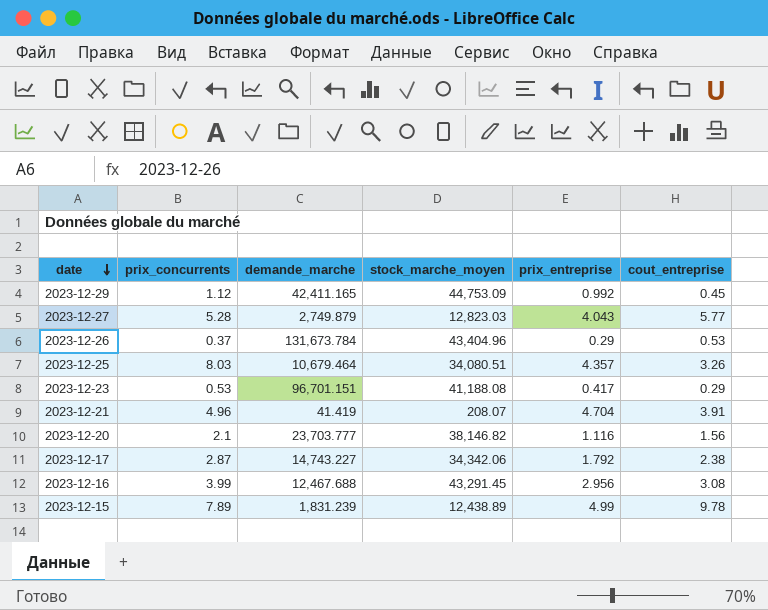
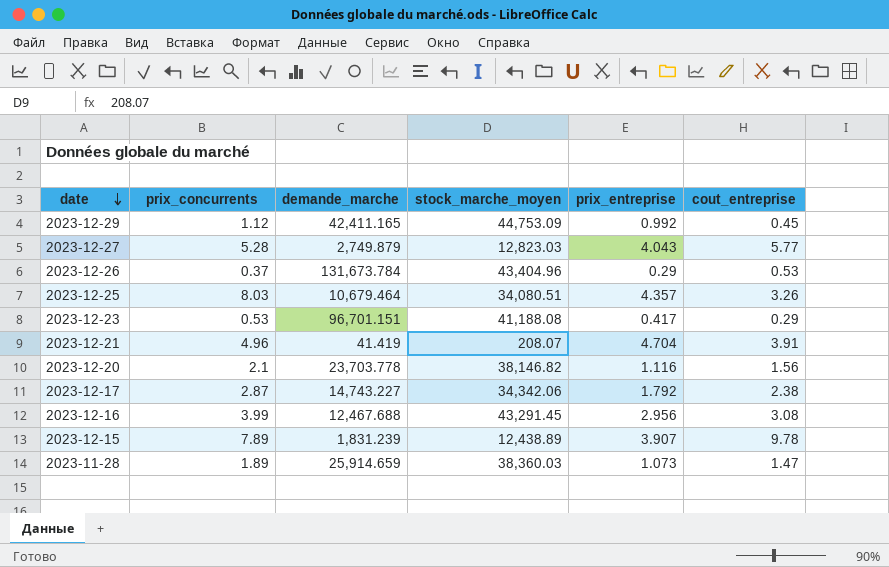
2023-12-20 | demande_marche: 23,703.777 -> 23,703.778
2023-12-15 | prix_entreprise: 4.99 -> 3.907
row 2023-11-28: none -> 1.89 | 25,914.659 | 38,360.03 | 1.073 | 1.47

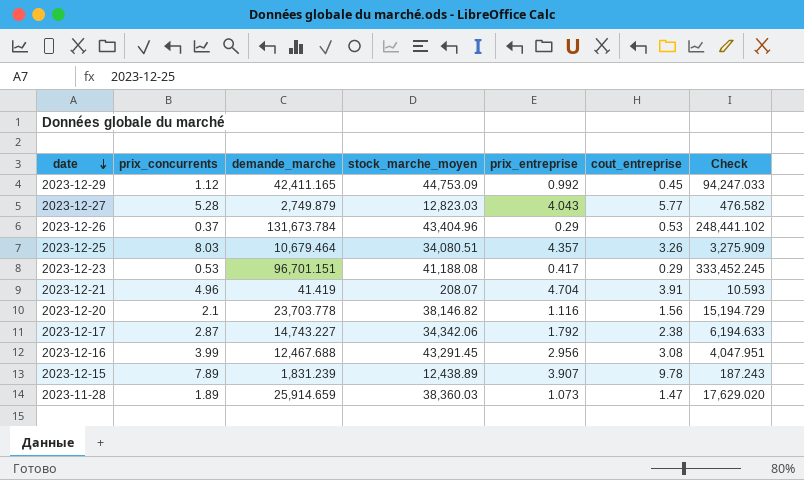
column Check | formula: none -> [demande_marche] / [cout_entreprise]

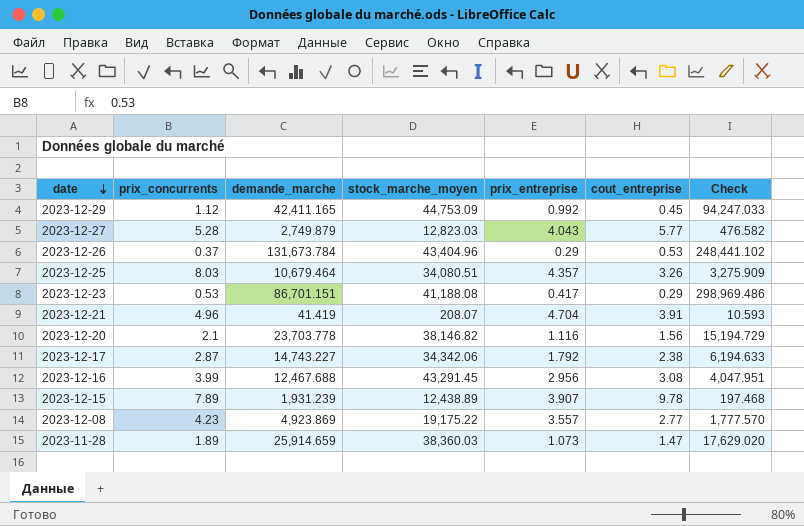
2023-12-23 | demande_marche: 96,701.151 -> 86,701.151
2023-12-23 | Check: 333,452.245 -> 298,969.486
2023-12-15 | demande_marche: 1,831.239 -> 1,931.239
2023-12-15 | Check: 187.243 -> 197.468
row 2023-12-08: none -> 4.23 | 4,923.869 | 19,175.22 | 3.557 | 2.77 | 1,777.570

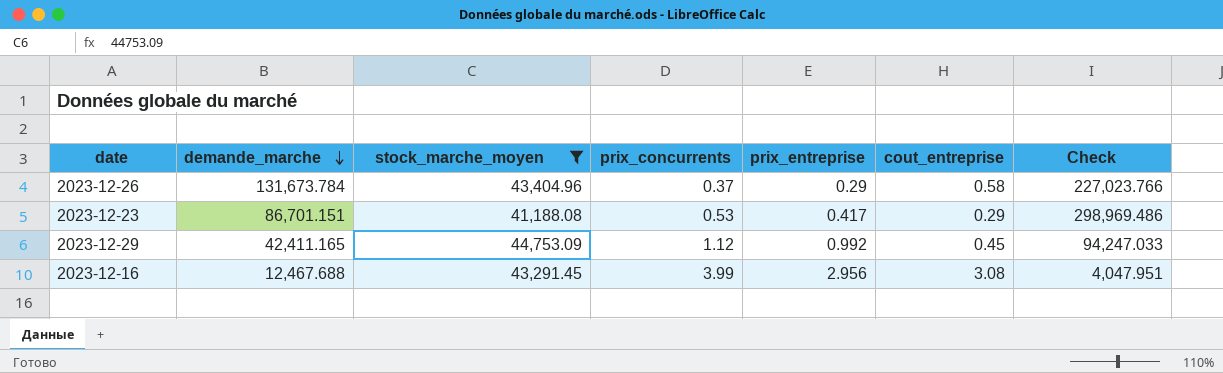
filter: none -> stock_marche_moyen >= 41,188.08
row order: date descending -> demande_marche descending
column prix_concurrents | position: 2 -> 4
2023-12-26 | cout_entreprise: 0.53 -> 0.58
2023-12-26 | Check: 248,441.102 -> 227,023.766

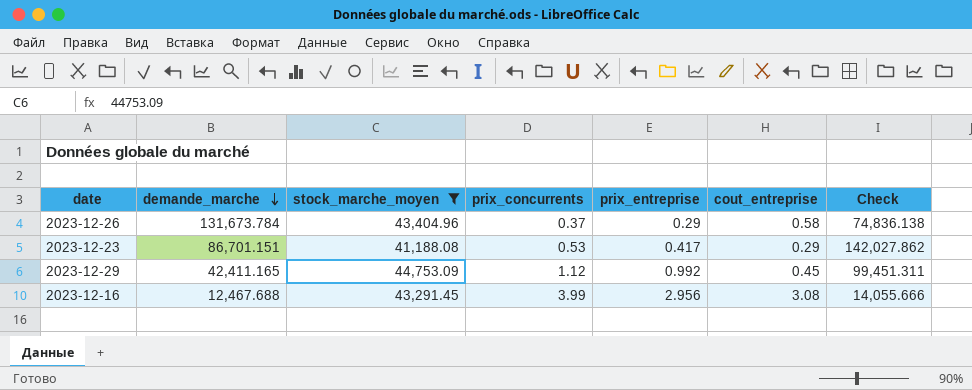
column Check | formula: [demande_marche] / [cout_entreprise] -> [stock_marche_moyen] / [cout_entreprise]

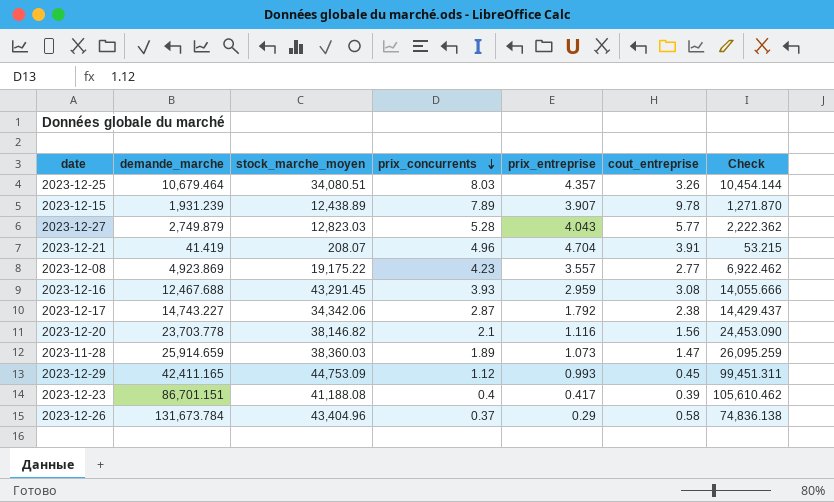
filter: stock_marche_moyen >= 41,188.08 -> none
row order: demande_marche descending -> prix_concurrents descending
2023-12-16 | prix_concurrents: 3.99 -> 3.93
2023-12-16 | prix_entreprise: 2.956 -> 2.959
2023-12-29 | prix_entreprise: 0.992 -> 0.993
2023-12-23 | prix_concurrents: 0.53 -> 0.4
2023-12-23 | cout_entreprise: 0.29 -> 0.39
2023-12-23 | Check: 142,027.862 -> 105,610.462

